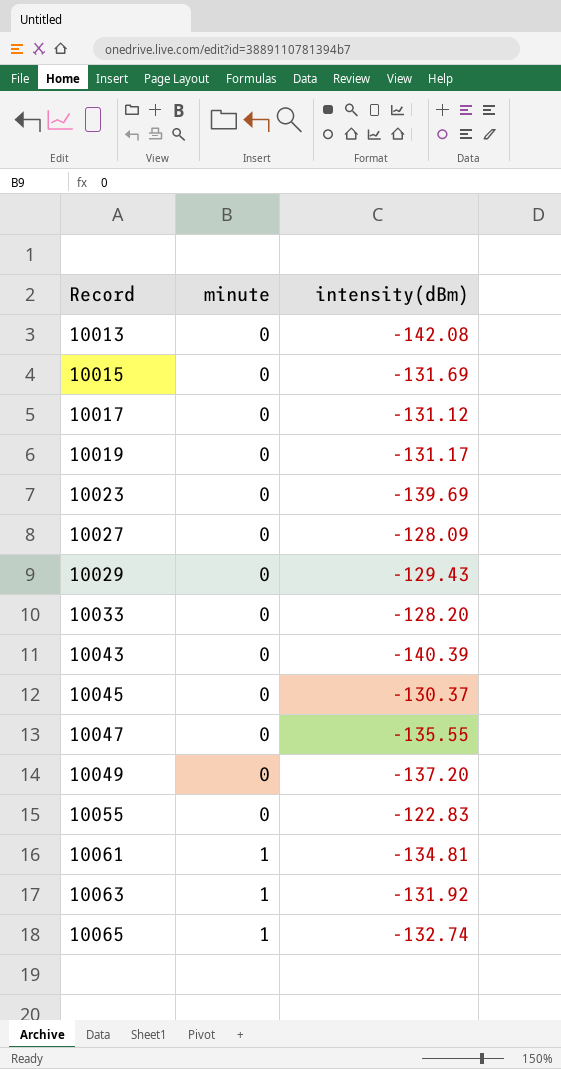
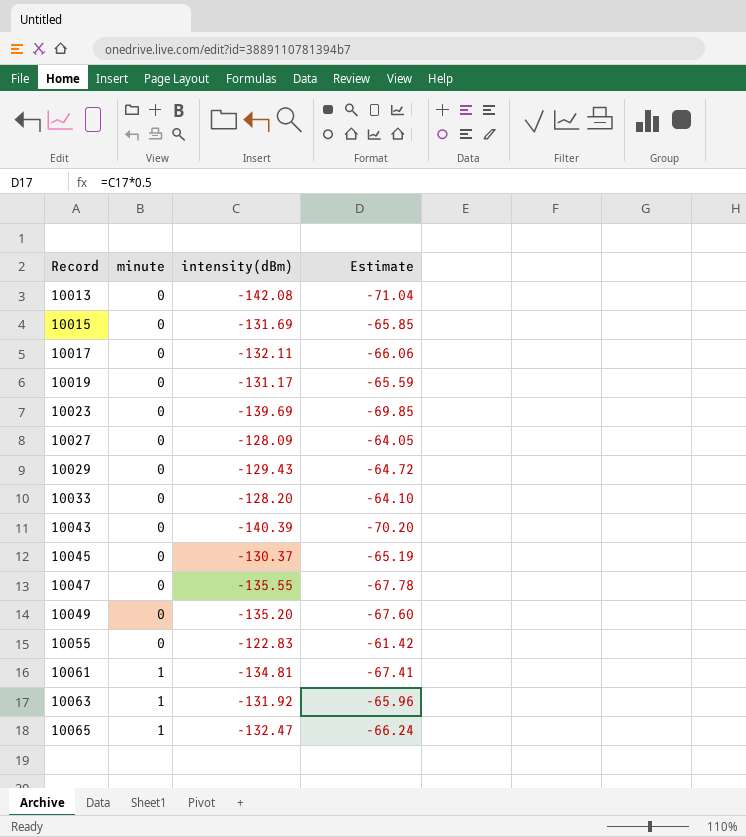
column Estimate | formula: none -> [intensity(dBm)] * 0.5
10017 | intensity(dBm): -131.12 -> -132.11
10049 | intensity(dBm): -137.20 -> -135.20
10065 | intensity(dBm): -132.74 -> -132.47

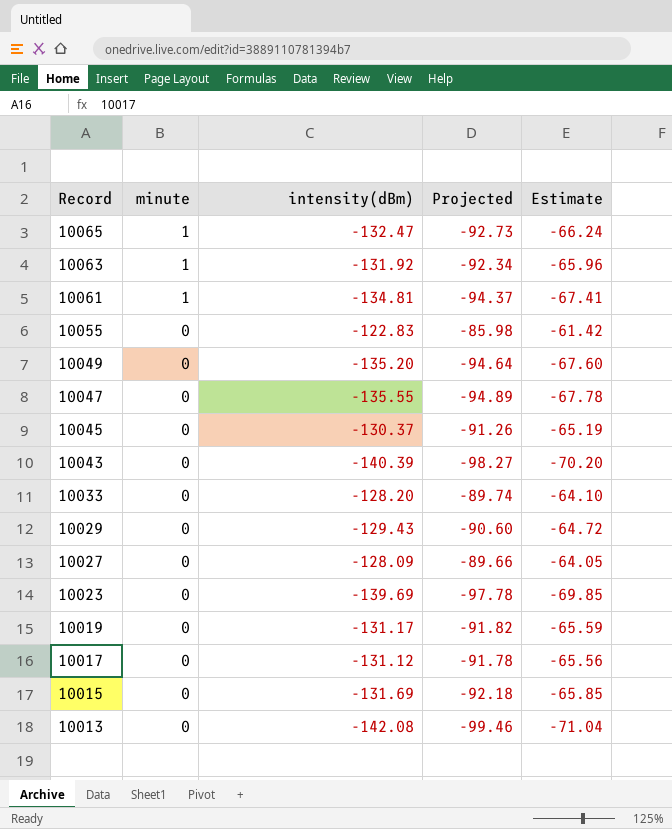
row order: Record ascending -> Record descending
column Projected | formula: none -> [intensity(dBm)] * 0.7
10017 | intensity(dBm): -132.11 -> -131.12
10017 | Estimate: -66.06 -> -65.56

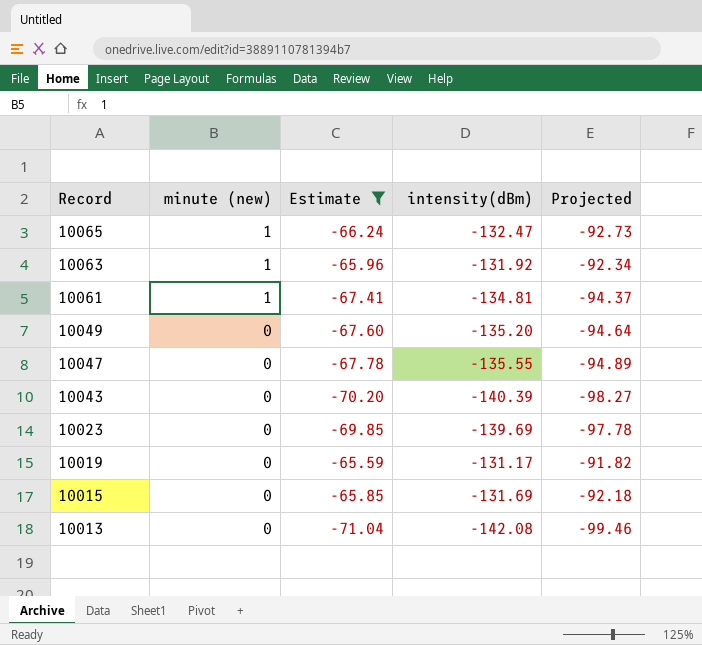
filter: none -> Estimate <= -65.59
column name: minute -> minute (new)
column Estimate | position: 5 -> 3

